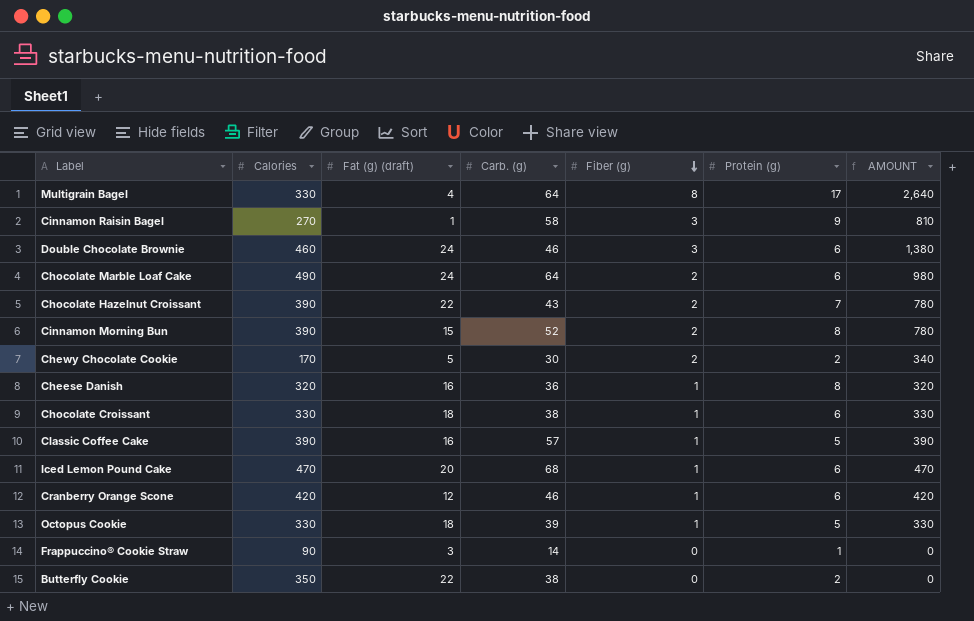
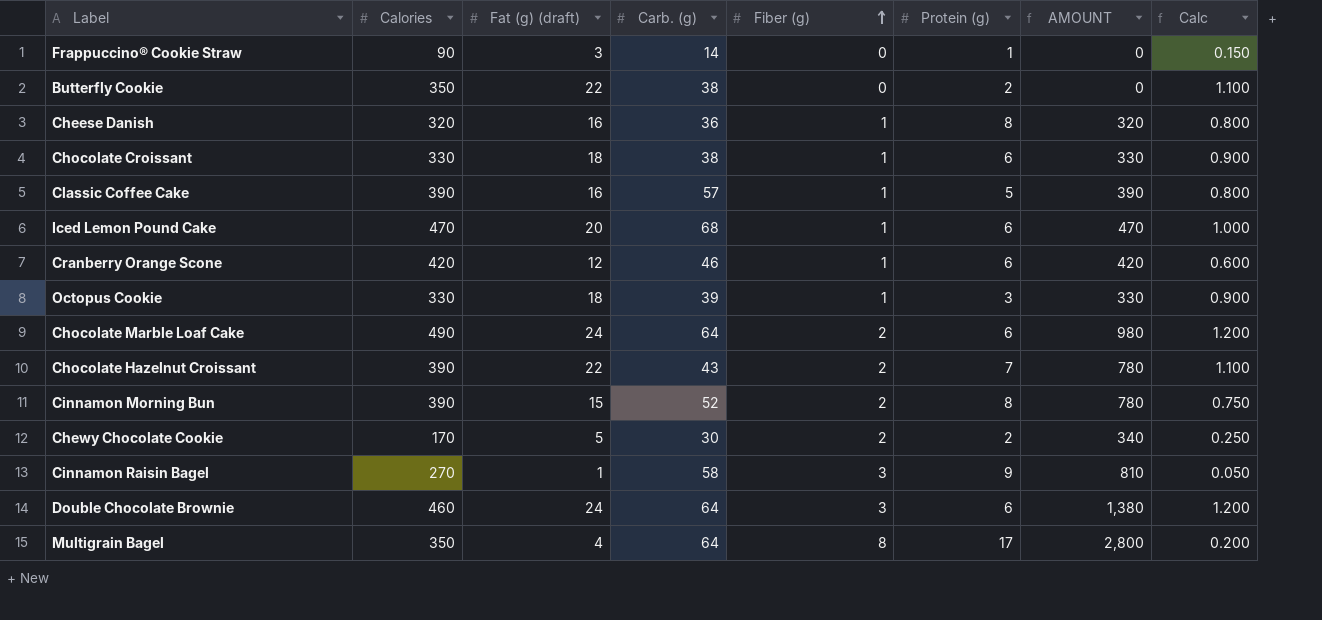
row order: Fiber (g) descending -> Fiber (g) ascending
column Calc | formula: none -> [Fat (g) (draft)] * 0.05
Octopus Cookie | Protein (g): 5 -> 3
Double Chocolate Brownie | Carb. (g): 46 -> 64
Multigrain Bagel | Calories: 330 -> 350
Multigrain Bagel | AMOUNT: 2,640 -> 2,800

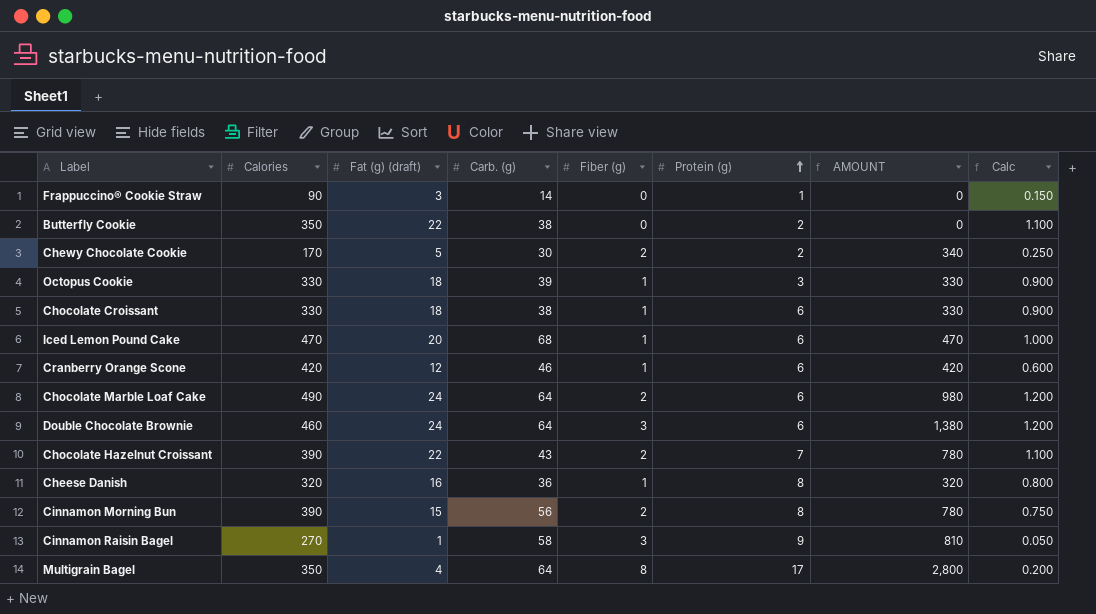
row order: Fiber (g) ascending -> Protein (g) ascending
row Classic Coffee Cake: 390 | 16 | 57 | 1 | 5 | 390 | 0.800 -> none
Cinnamon Morning Bun | Carb. (g): 52 -> 56

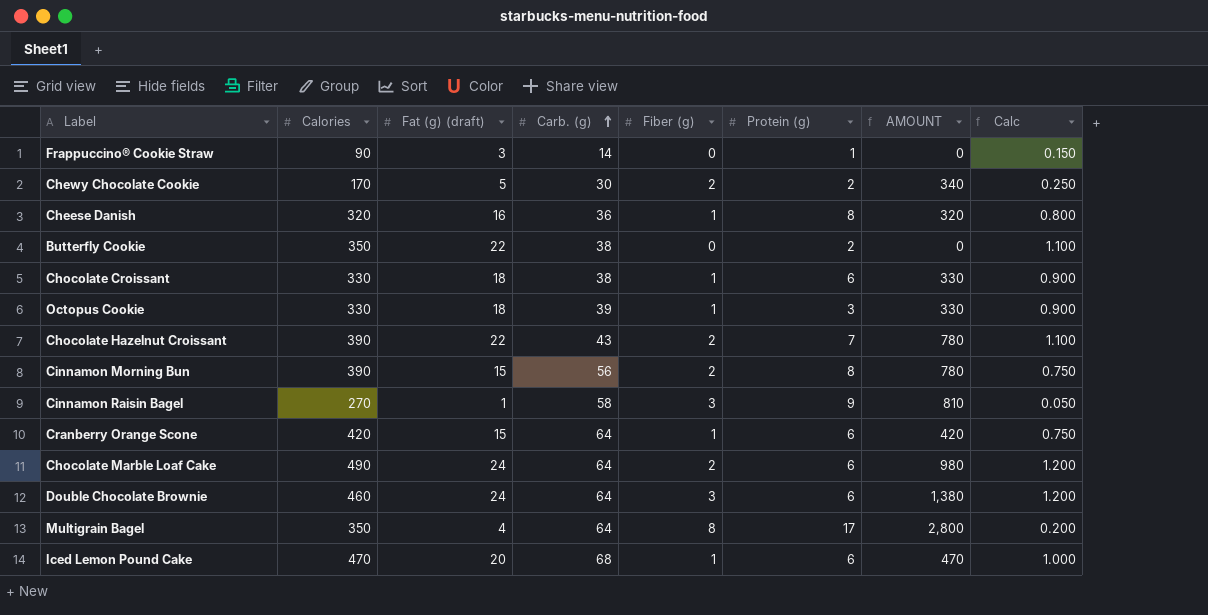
row order: Protein (g) ascending -> Carb. (g) ascending
Cranberry Orange Scone | Fat (g) (draft): 12 -> 15
Cranberry Orange Scone | Carb. (g): 46 -> 64
Cranberry Orange Scone | Calc: 0.600 -> 0.750

